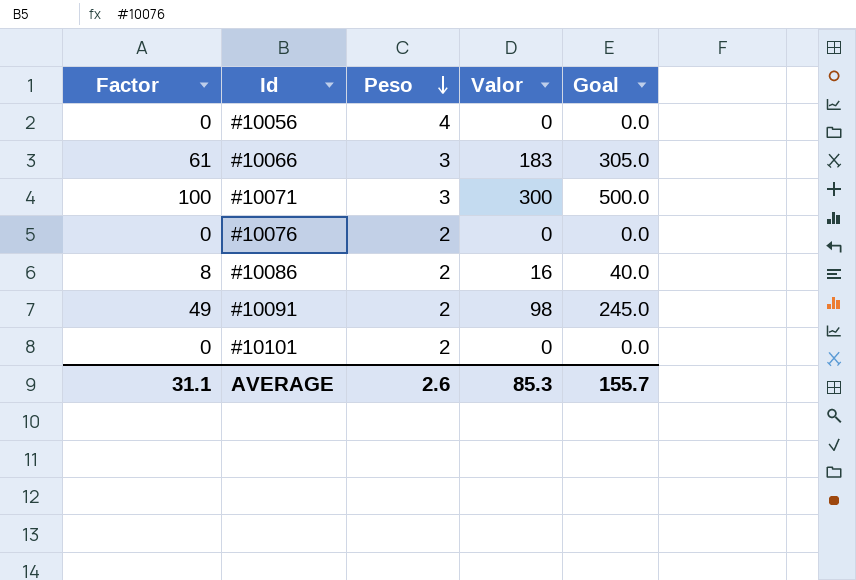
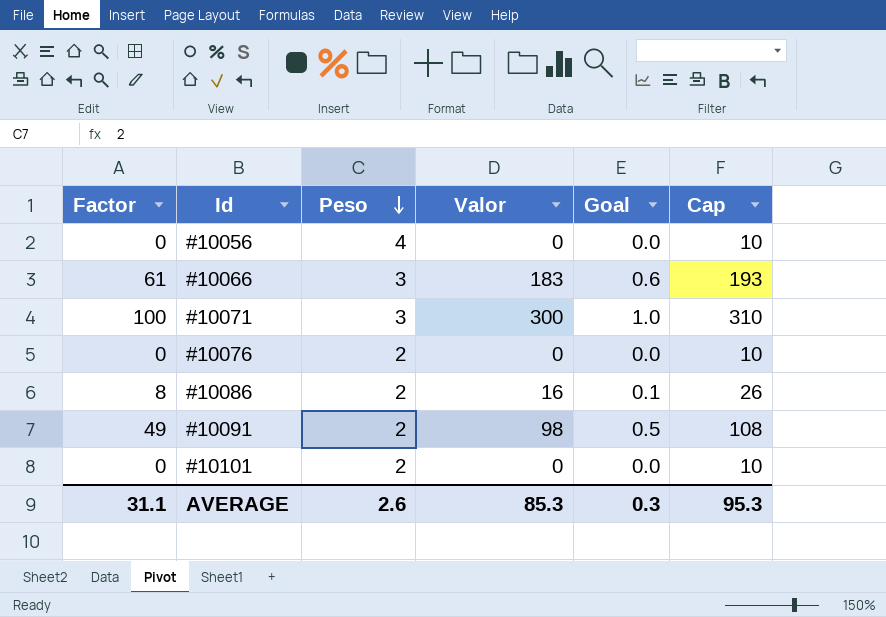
column Goal | formula: [Factor] * 5 -> [Factor] * 0.01
column Cap | formula: none -> [Valor] + 10
AVERAGE | Goal: 155.7 -> 0.3

